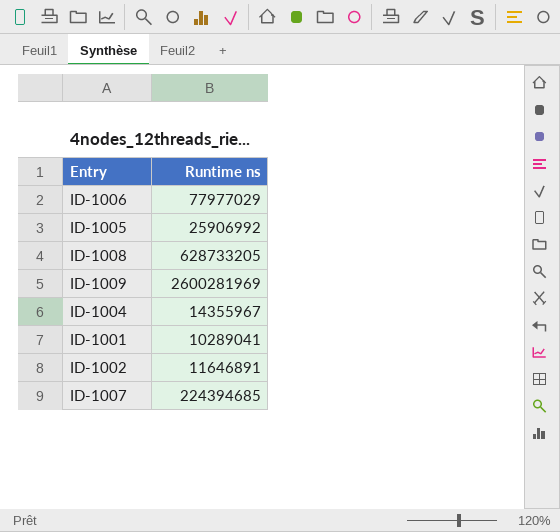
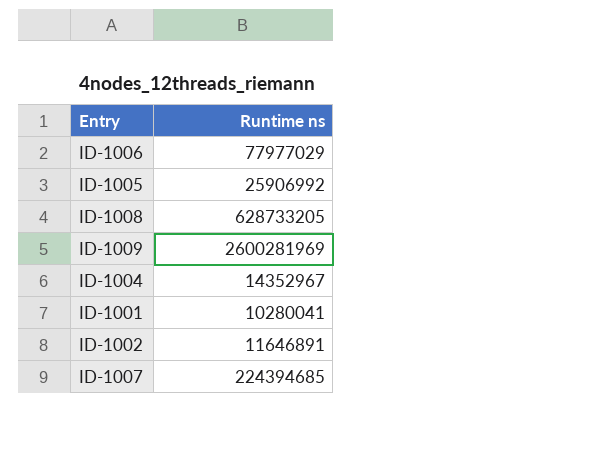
ID-1004 | Runtime ns: 14355967 -> 14352967
ID-1001 | Runtime ns: 10289041 -> 10280041

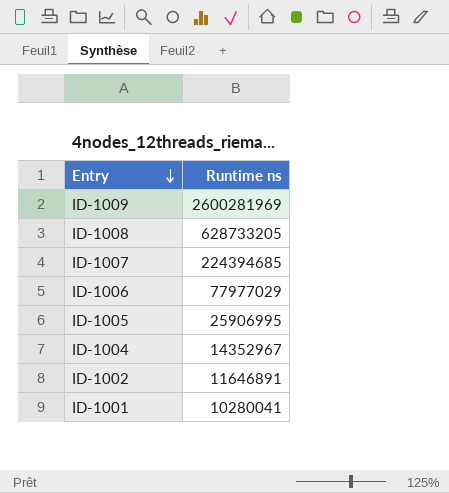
row order: none -> Entry descending
ID-1005 | Runtime ns: 25906992 -> 25906995

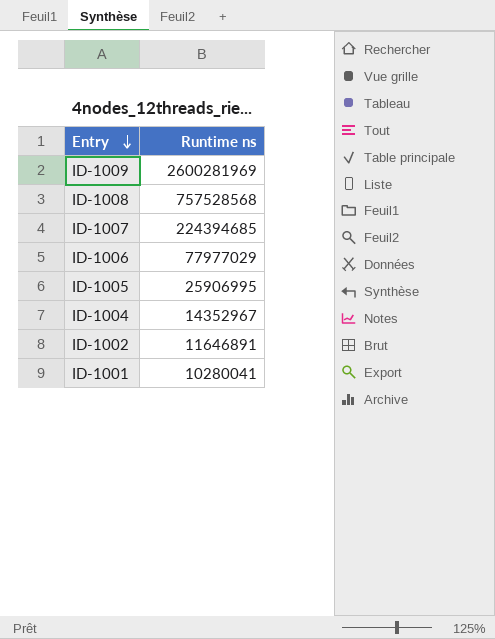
ID-1008 | Runtime ns: 628733205 -> 757528568

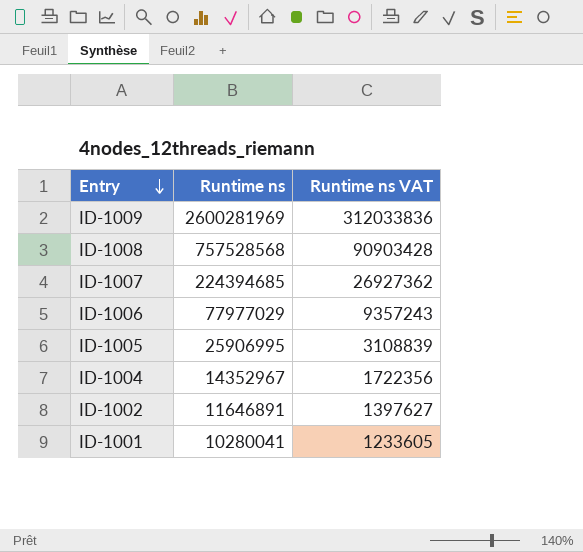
column Runtime ns VAT | formula: none -> [Runtime ns] * 0.12

